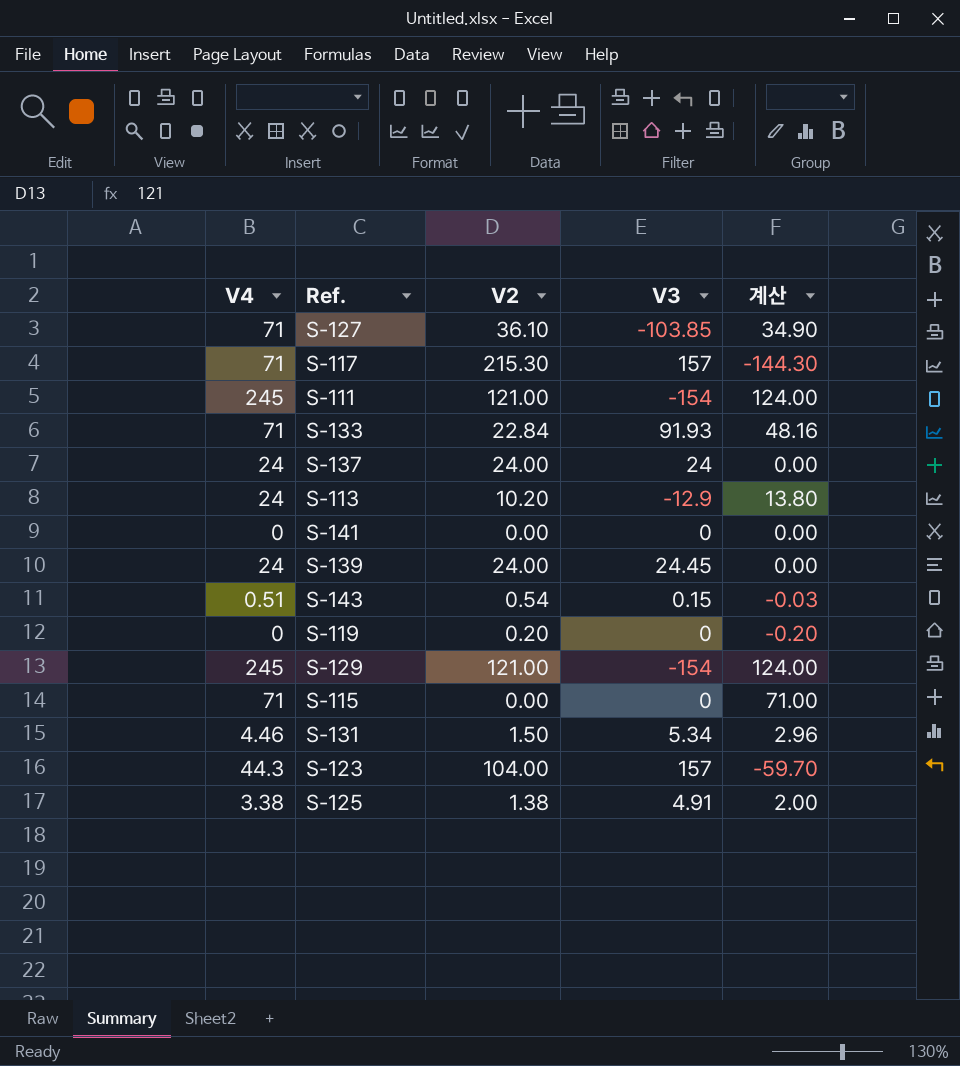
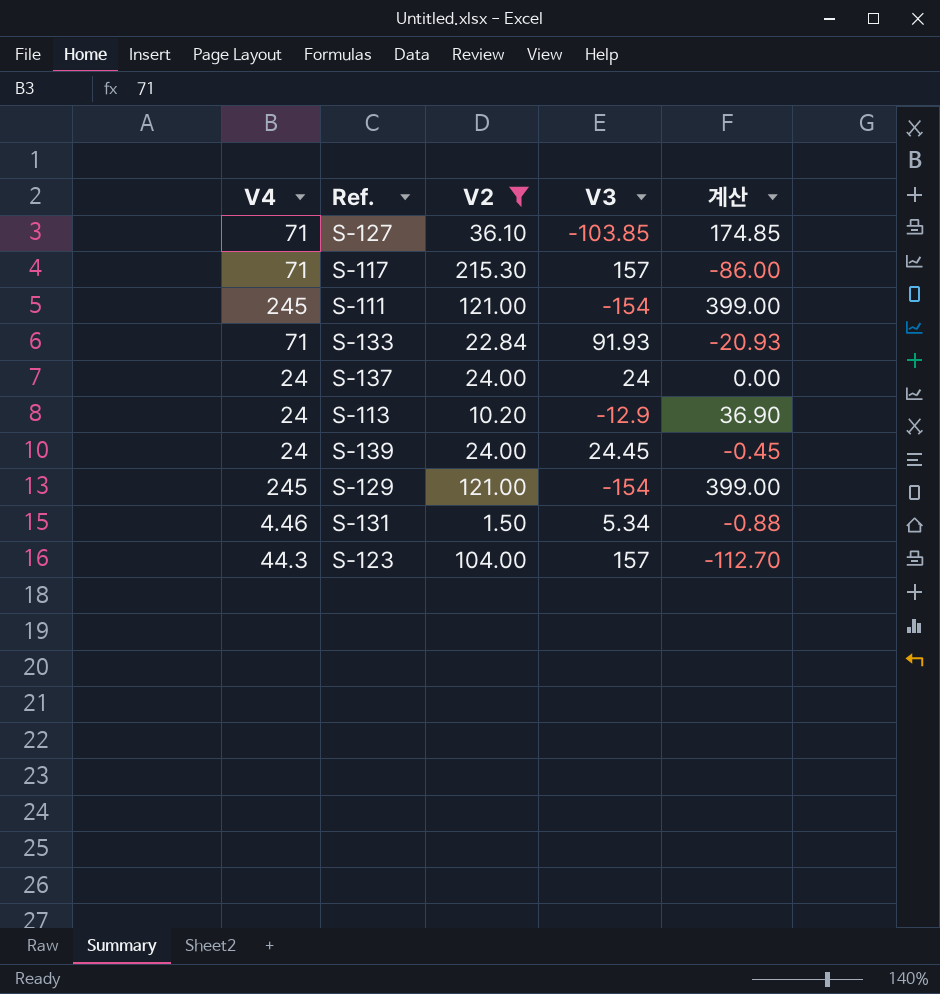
filter: none -> V2 >= 1.50
column 계산 | formula: [V4] - [V2] -> [V4] - [V3]

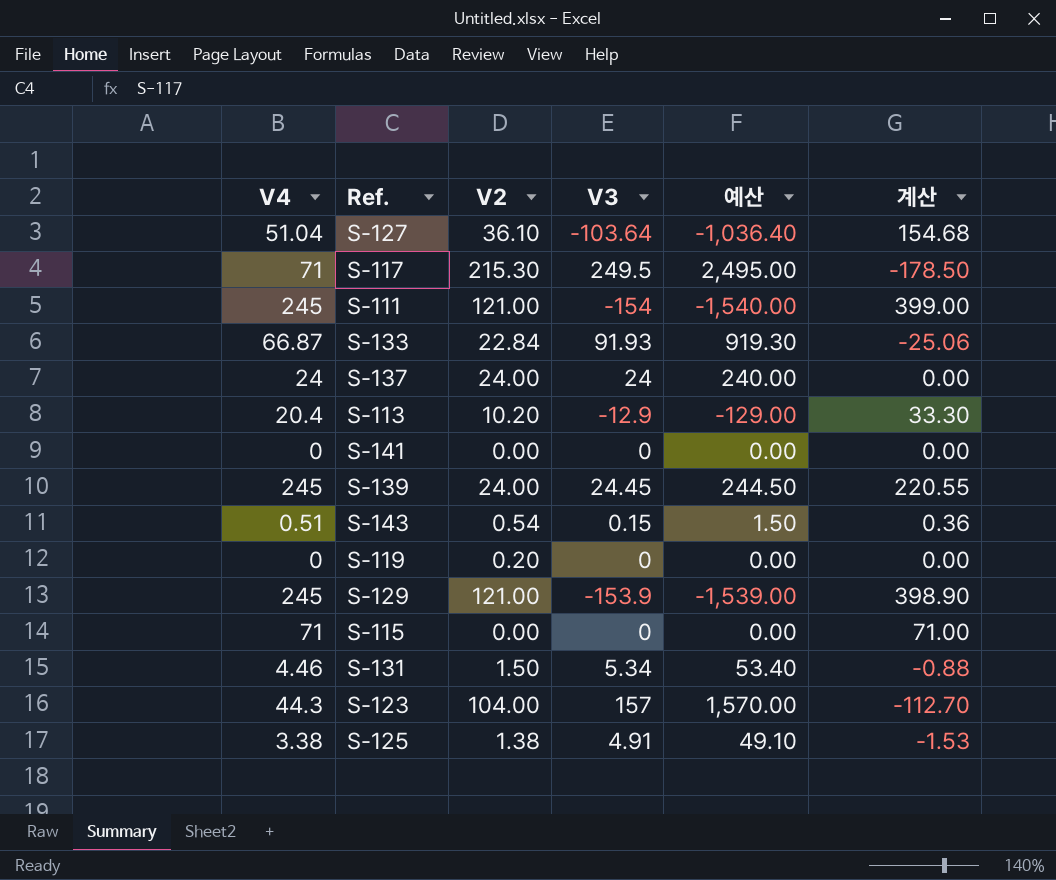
filter: V2 >= 1.50 -> none
column 예산 | formula: none -> [V3] * 10
S-127 | V4: 71 -> 51.04
S-127 | V3: -103.85 -> -103.64
S-127 | 계산: 174.85 -> 154.68
S-117 | V3: 157 -> 249.5
S-117 | 계산: -86.00 -> -178.50
S-133 | V4: 71 -> 66.87
S-133 | 계산: -20.93 -> -25.06
S-113 | V4: 24 -> 20.4
S-113 | 계산: 36.90 -> 33.30
S-139 | V4: 24 -> 245
S-139 | 계산: -0.45 -> 220.55
S-129 | V3: -154 -> -153.9
S-129 | 계산: 399.00 -> 398.90

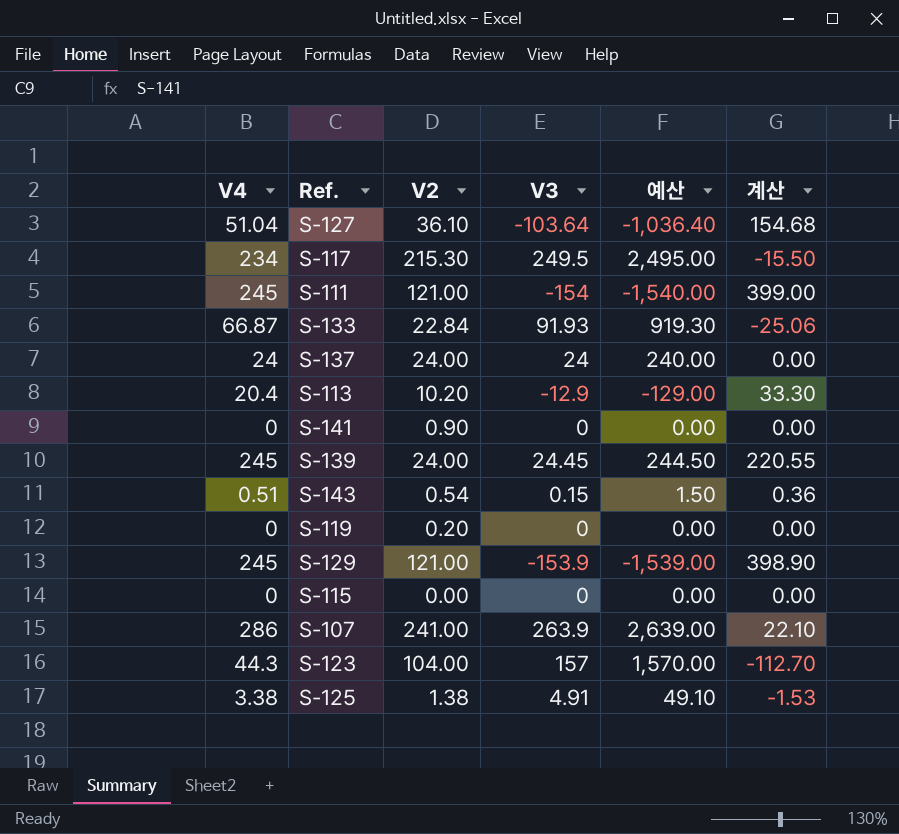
row S-131: 4.46 | 1.50 | 5.34 | 53.40 | -0.88 -> none
S-117 | V4: 71 -> 234
S-117 | 계산: -178.50 -> -15.50
S-141 | V2: 0.00 -> 0.90
S-115 | V4: 71 -> 0
S-115 | 계산: 71.00 -> 0.00
row S-107: none -> 286 | 241.00 | 263.9 | 2,639.00 | 22.10

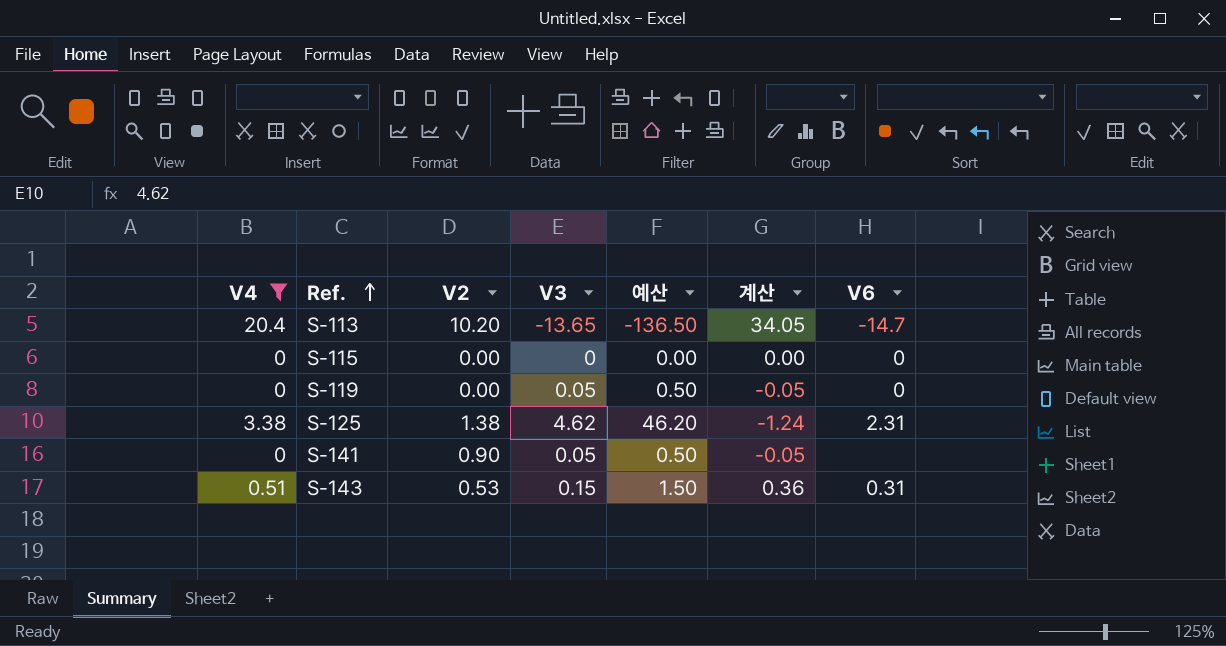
filter: none -> V4 <= 20.4
row order: none -> Ref. ascending
column V6 | position: none -> 7
S-113 | V3: -12.9 -> -13.65
S-113 | 예산: -129.00 -> -136.50
S-113 | 계산: 33.30 -> 34.05
S-119 | V2: 0.20 -> 0.00
S-119 | V3: 0 -> 0.05
S-119 | 예산: 0.00 -> 0.50
S-119 | 계산: 0.00 -> -0.05
S-125 | V3: 4.91 -> 4.62
S-125 | 예산: 49.10 -> 46.20
S-125 | 계산: -1.53 -> -1.24
S-141 | V3: 0 -> 0.05
S-141 | 예산: 0.00 -> 0.50
S-141 | 계산: 0.00 -> -0.05
S-143 | V2: 0.54 -> 0.53

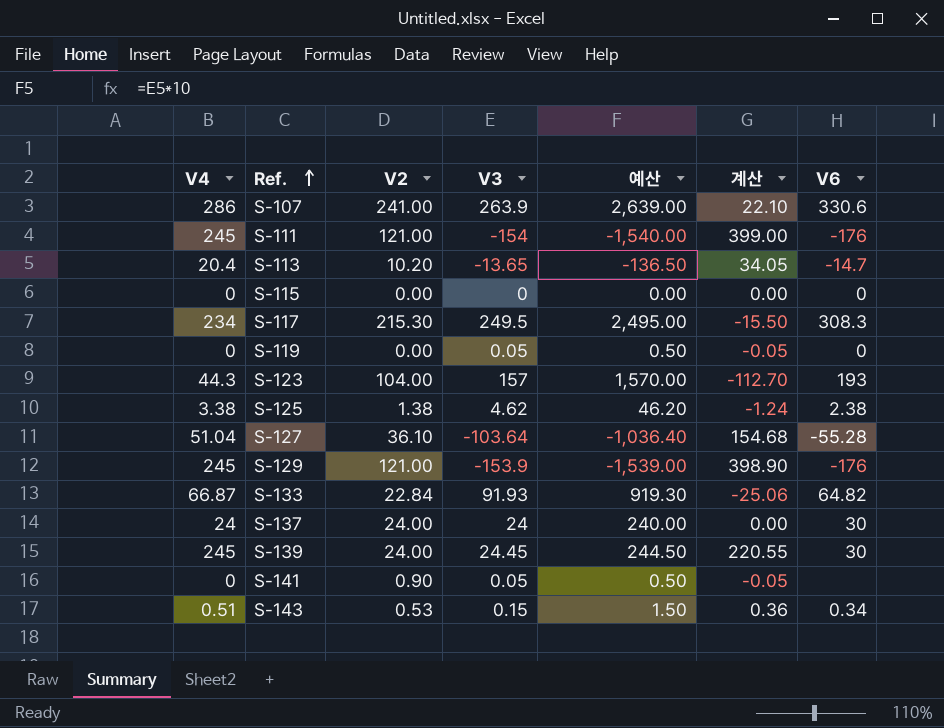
filter: V4 <= 20.4 -> none
S-125 | V6: 2.31 -> 2.38
S-143 | V6: 0.31 -> 0.34

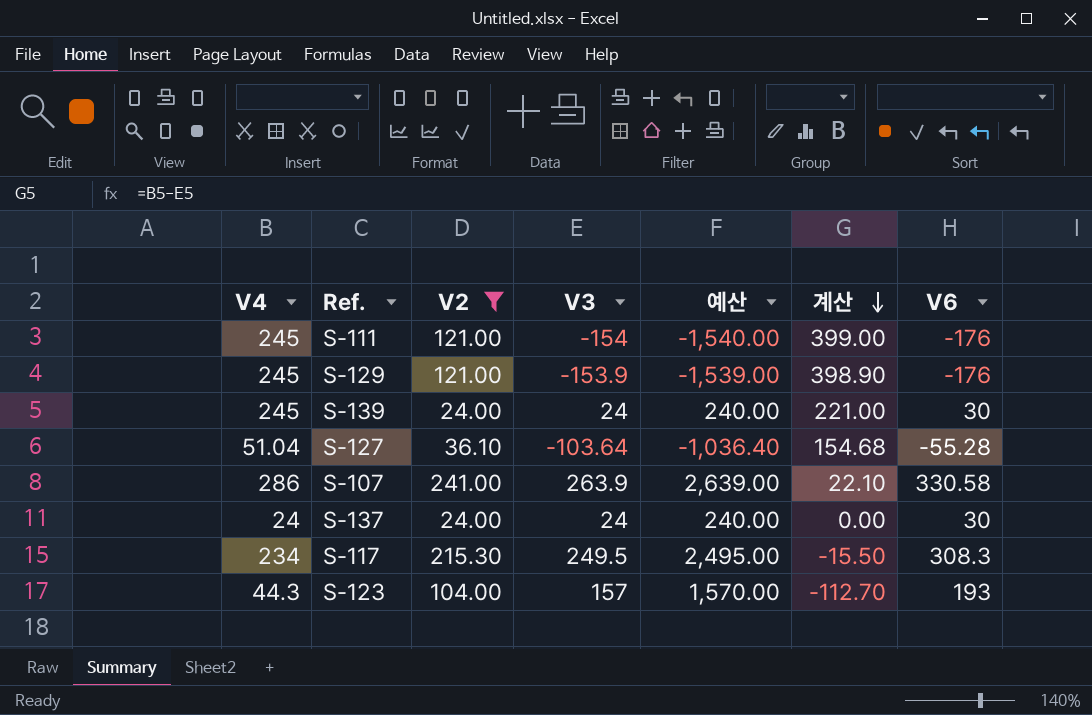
filter: none -> V2 >= 24.00
row order: Ref. ascending -> 계산 descending
S-139 | V3: 24.45 -> 24
S-139 | 예산: 244.50 -> 240.00
S-139 | 계산: 220.55 -> 221.00
S-107 | V6: 330.6 -> 330.58

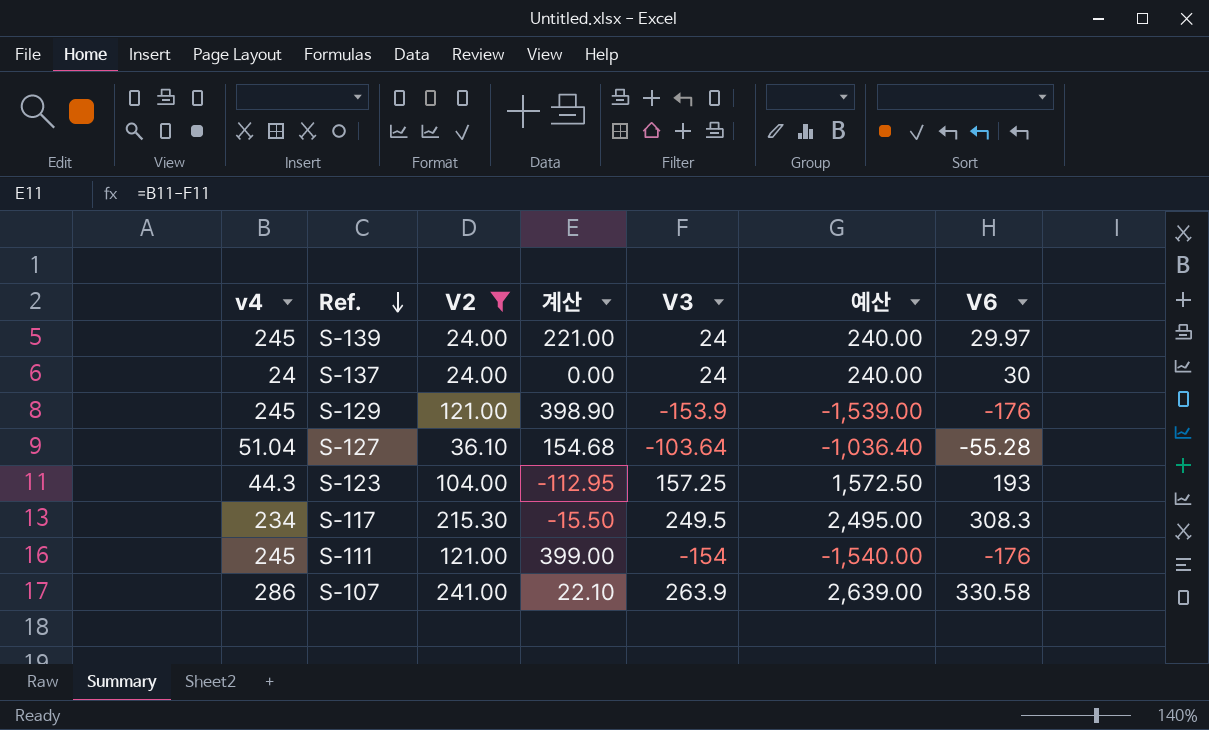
row order: 계산 descending -> Ref. descending
column name: V4 -> v4
column 계산 | position: 6 -> 4
S-139 | V6: 30 -> 29.97
S-123 | 계산: -112.70 -> -112.95
S-123 | V3: 157 -> 157.25
S-123 | 예산: 1,570.00 -> 1,572.50

